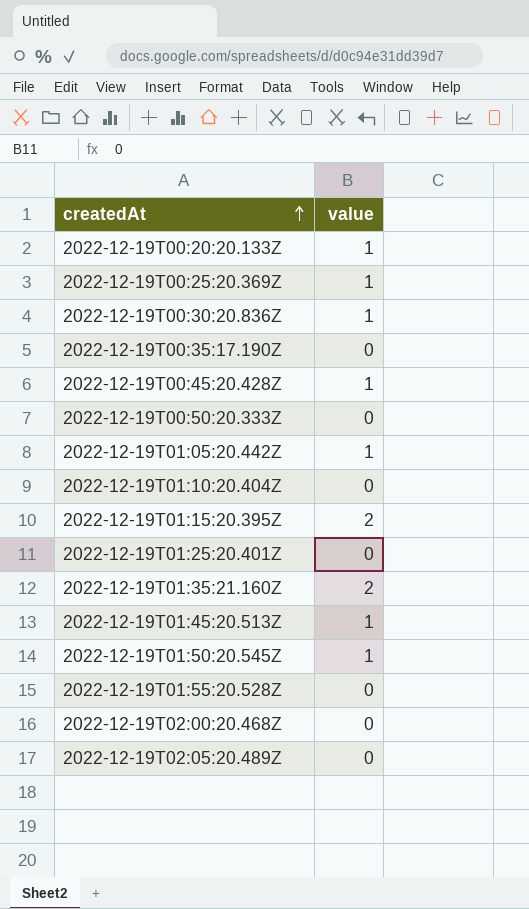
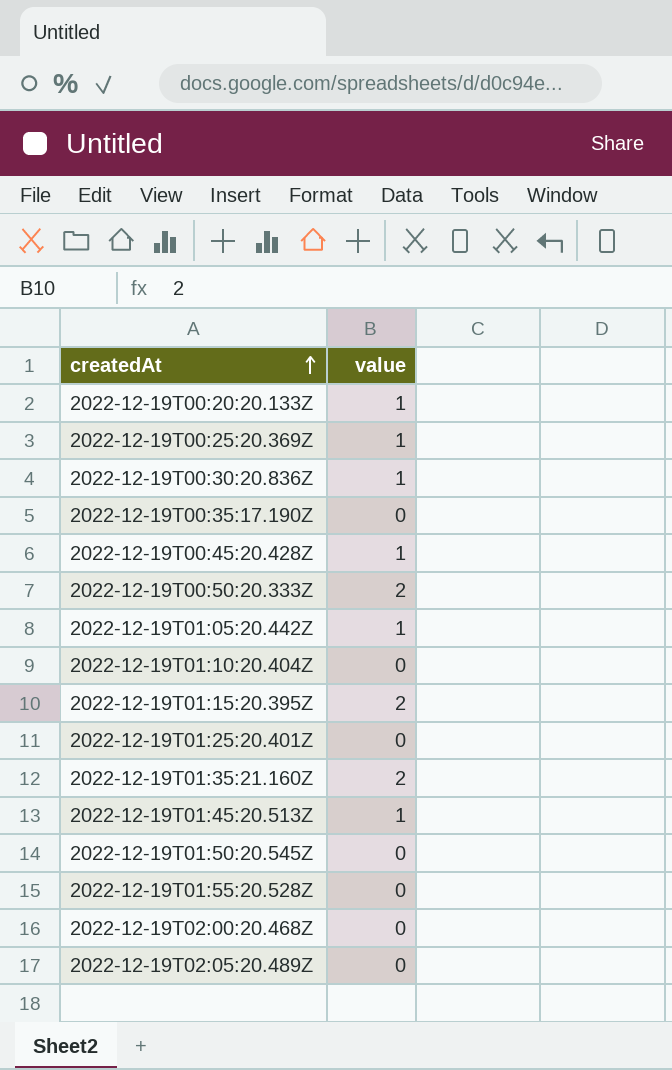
2022-12-19T00:50:20.333Z | value: 0 -> 2
2022-12-19T01:50:20.545Z | value: 1 -> 0

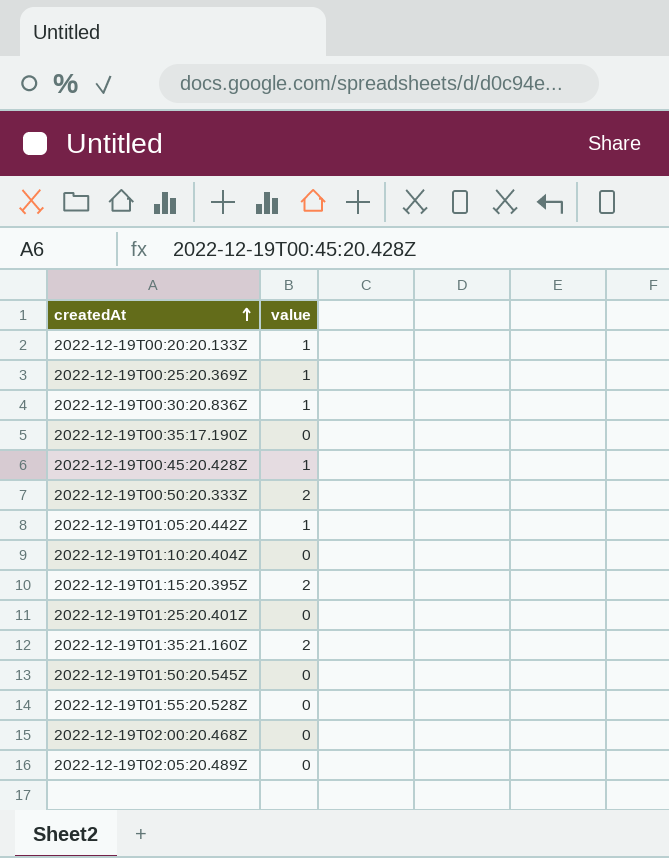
row 2022-12-19T01:45:20.513Z: 1 -> none

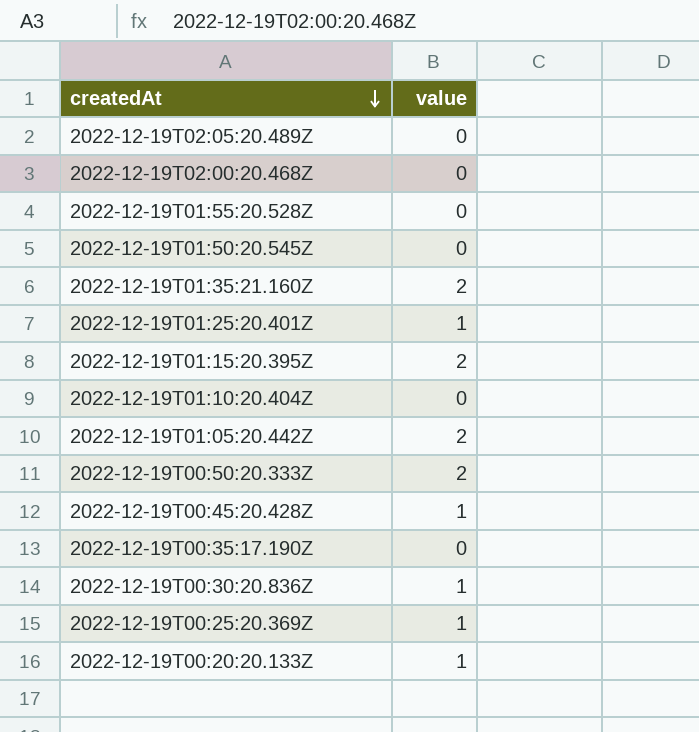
row order: createdAt ascending -> createdAt descending
2022-12-19T01:25:20.401Z | value: 0 -> 1
2022-12-19T01:05:20.442Z | value: 1 -> 2

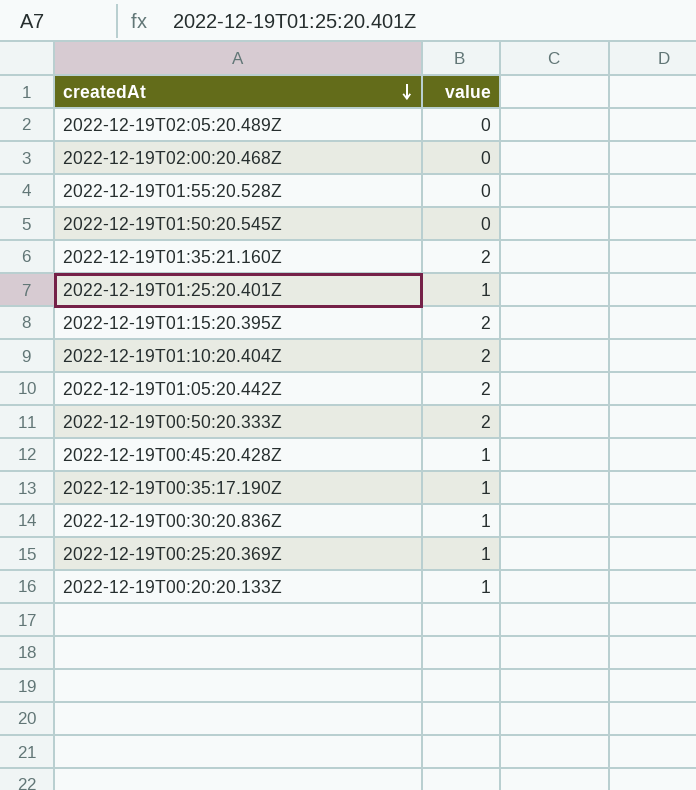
2022-12-19T01:10:20.404Z | value: 0 -> 2
2022-12-19T00:35:17.190Z | value: 0 -> 1

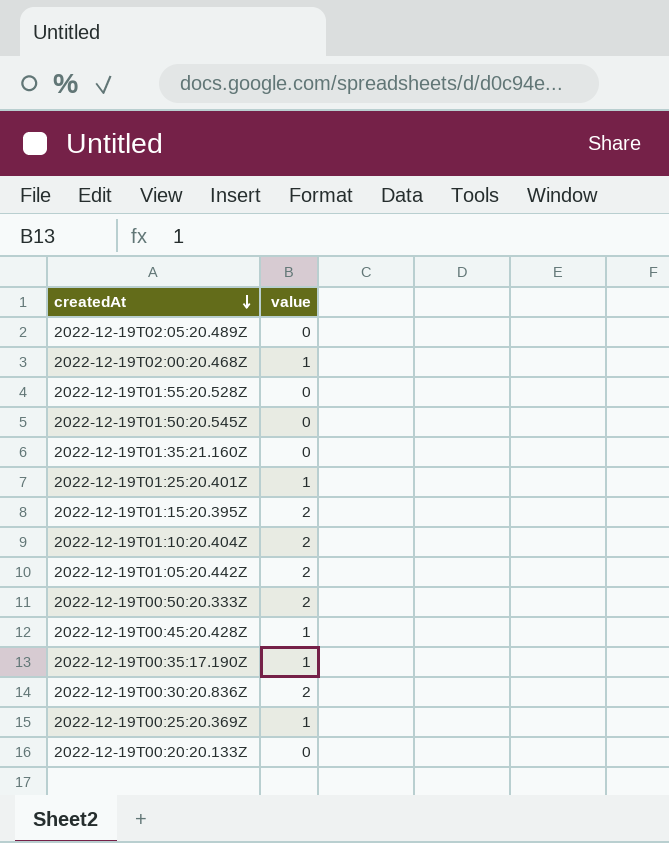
2022-12-19T02:00:20.468Z | value: 0 -> 1
2022-12-19T01:35:21.160Z | value: 2 -> 0
2022-12-19T00:30:20.836Z | value: 1 -> 2
2022-12-19T00:20:20.133Z | value: 1 -> 0

